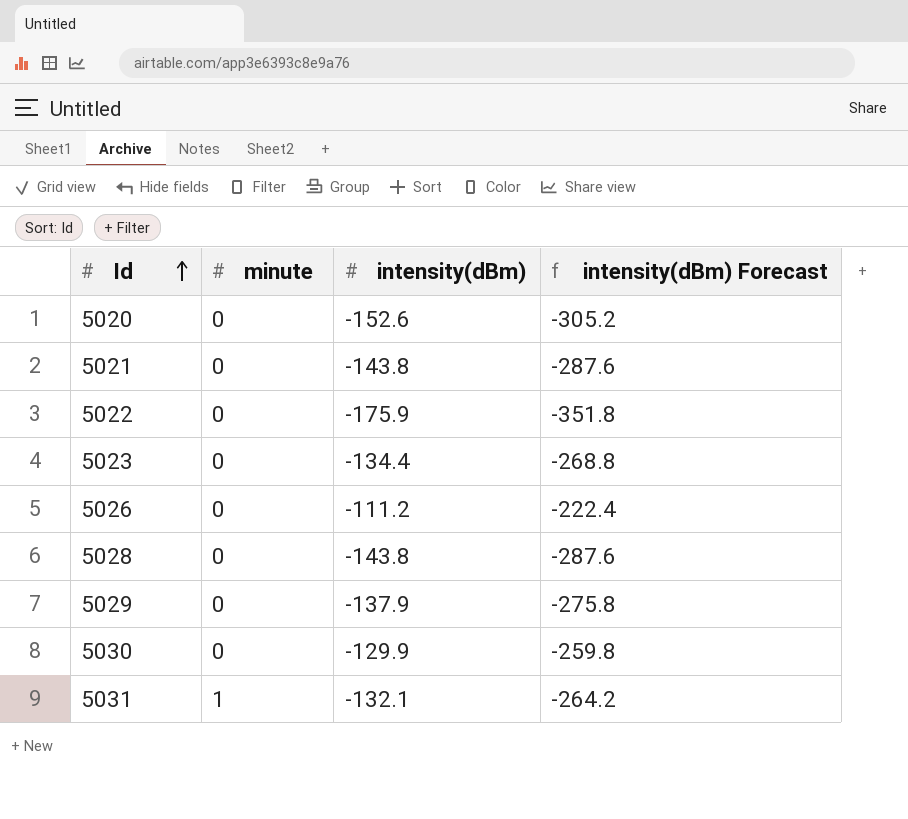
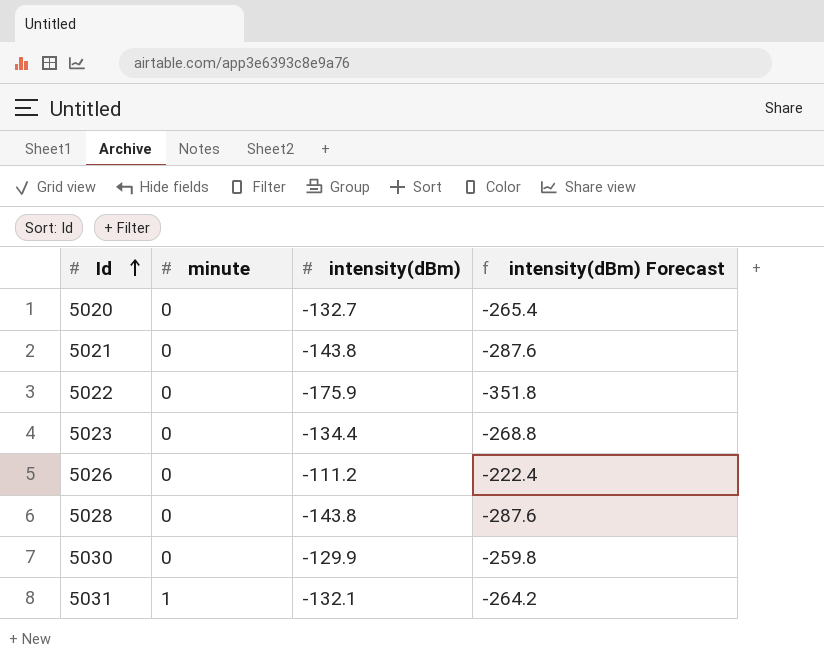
row 5029: 0 | -137.9 | -275.8 -> none
5020 | intensity(dBm): -152.6 -> -132.7
5020 | intensity(dBm) Forecast: -305.2 -> -265.4

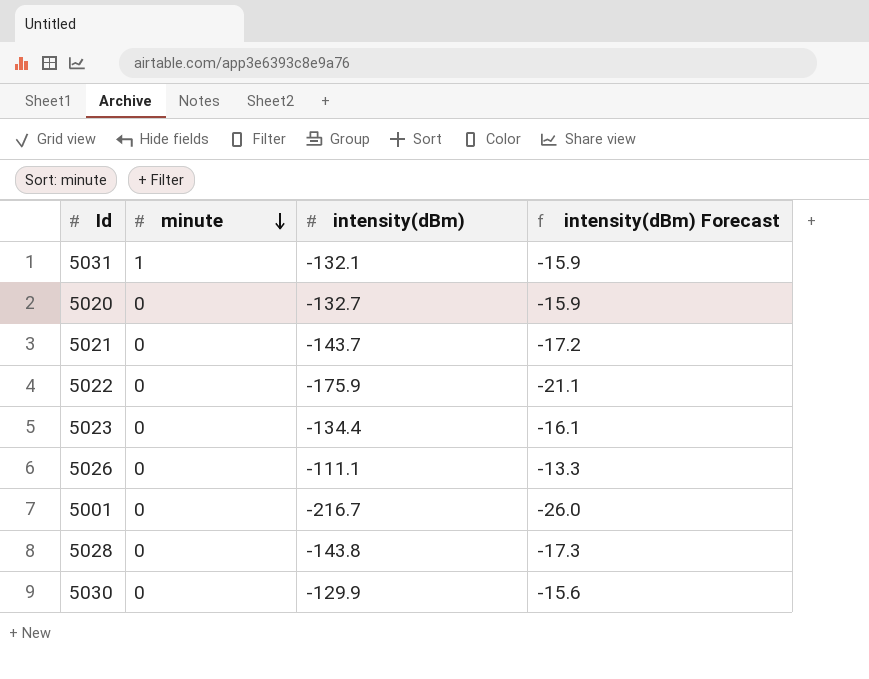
row order: Id ascending -> minute descending
column intensity(dBm) Forecast | formula: [intensity(dBm)] * 2 -> [intensity(dBm)] * 0.12
5021 | intensity(dBm): -143.8 -> -143.7
5026 | intensity(dBm): -111.2 -> -111.1
row 5001: none -> 0 | -216.7 | -26.0

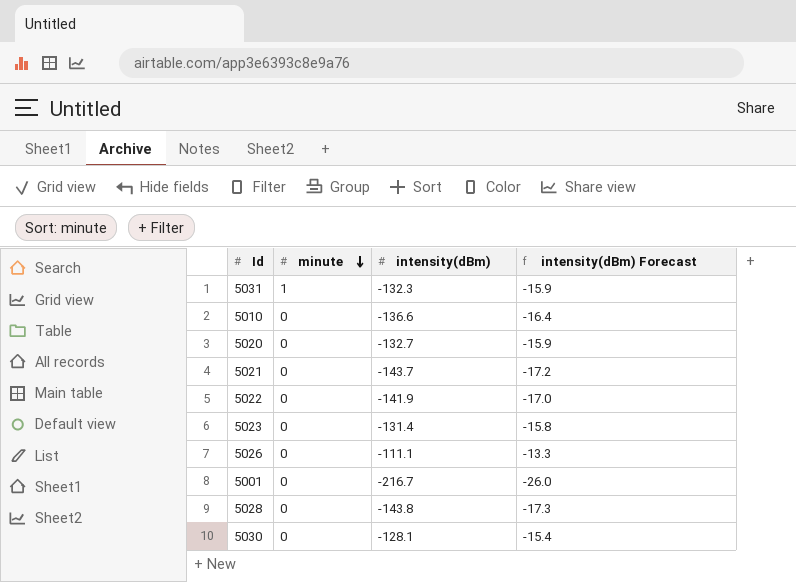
5031 | intensity(dBm): -132.1 -> -132.3
row 5010: none -> 0 | -136.6 | -16.4
5022 | intensity(dBm): -175.9 -> -141.9
5022 | intensity(dBm) Forecast: -21.1 -> -17.0
5023 | intensity(dBm): -134.4 -> -131.4
5023 | intensity(dBm) Forecast: -16.1 -> -15.8
5030 | intensity(dBm): -129.9 -> -128.1
5030 | intensity(dBm) Forecast: -15.6 -> -15.4

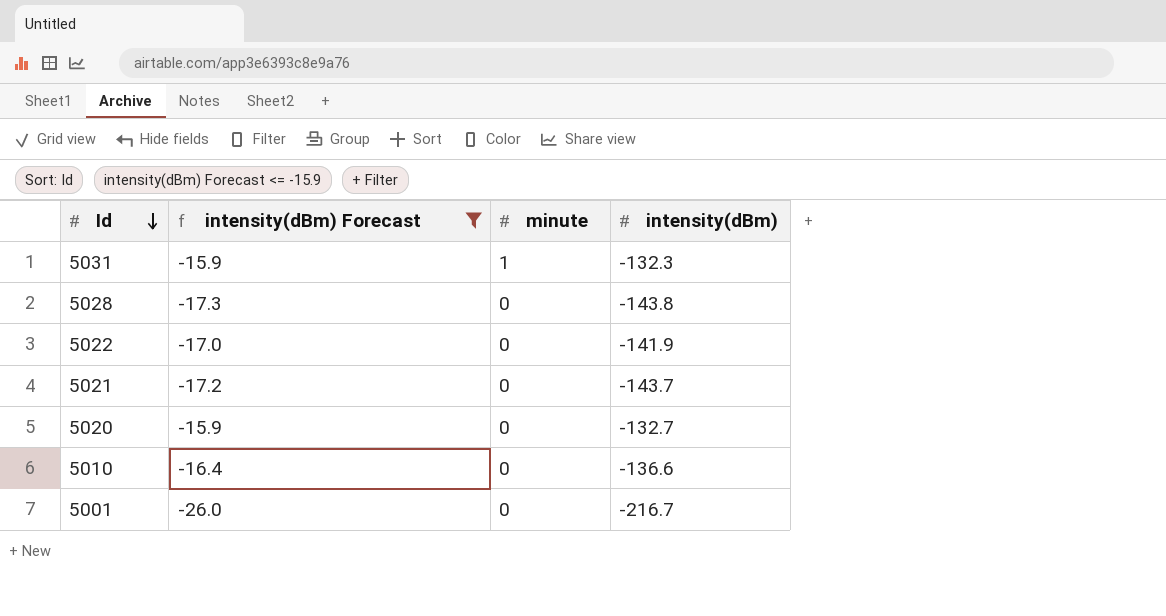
filter: none -> intensity(dBm) Forecast <= -15.9
row order: minute descending -> Id descending
column intensity(dBm) Forecast | position: 4 -> 2

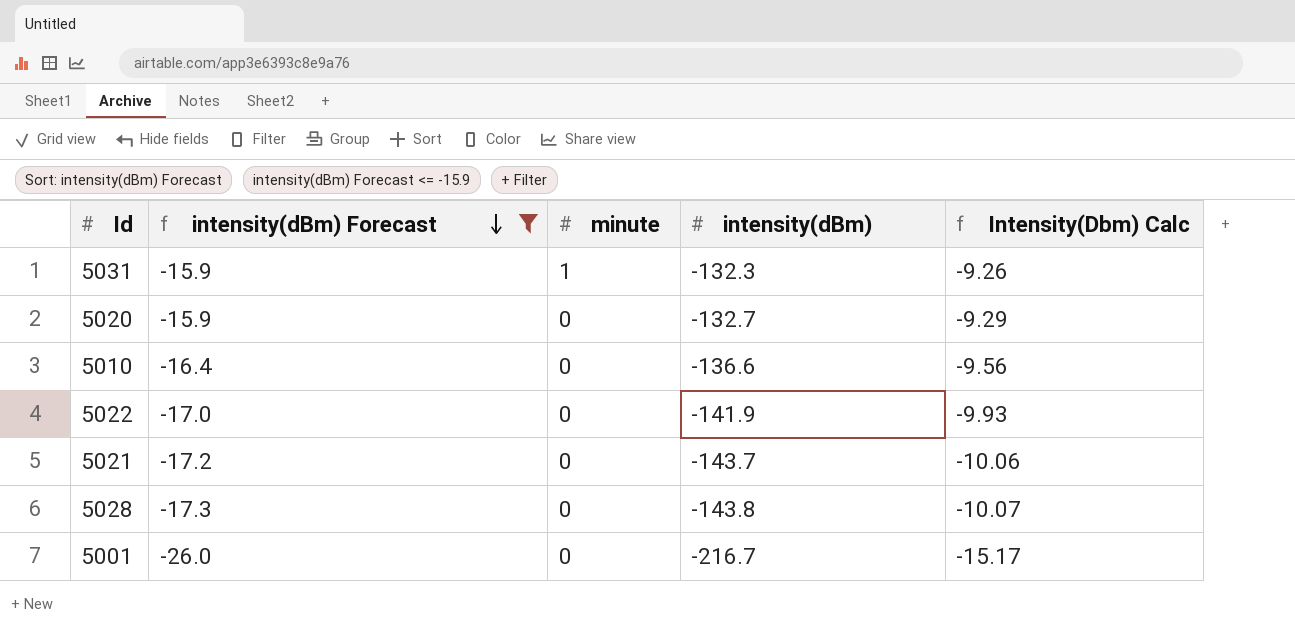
row order: Id descending -> intensity(dBm) Forecast descending
column Intensity(Dbm) Calc | formula: none -> [intensity(dBm)] * 0.07

